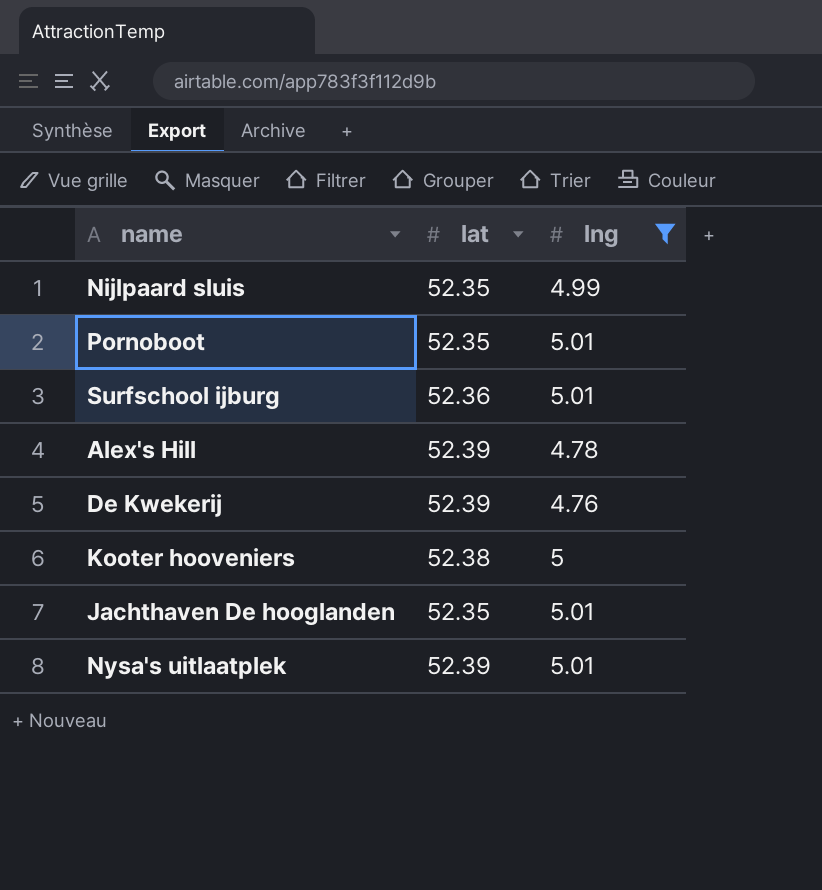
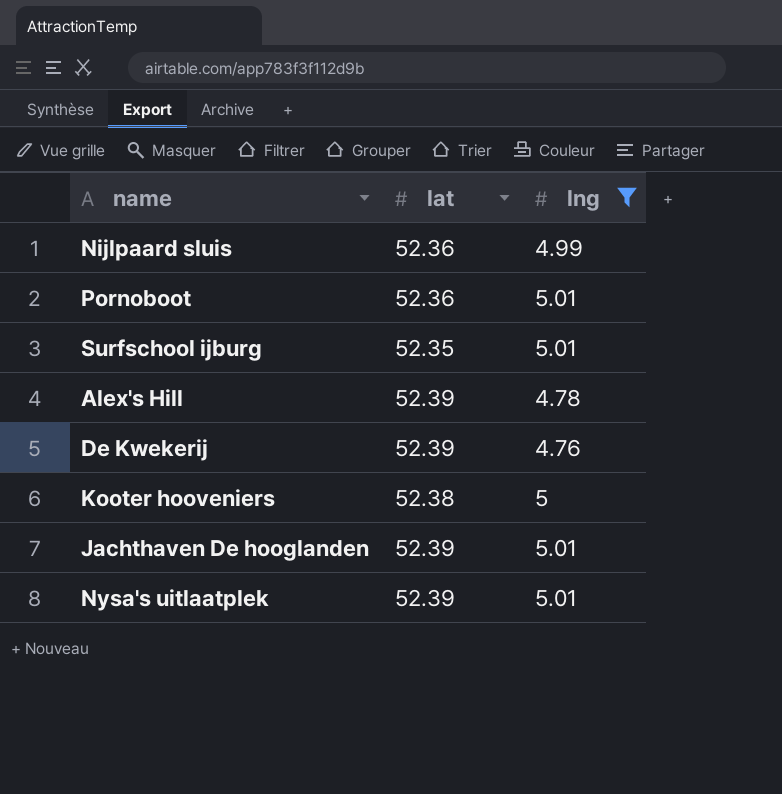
Nijlpaard sluis | lat: 52.35 -> 52.36
Pornoboot | lat: 52.35 -> 52.36
Surfschool ijburg | lat: 52.36 -> 52.35
Jachthaven De hooglanden | lat: 52.35 -> 52.39

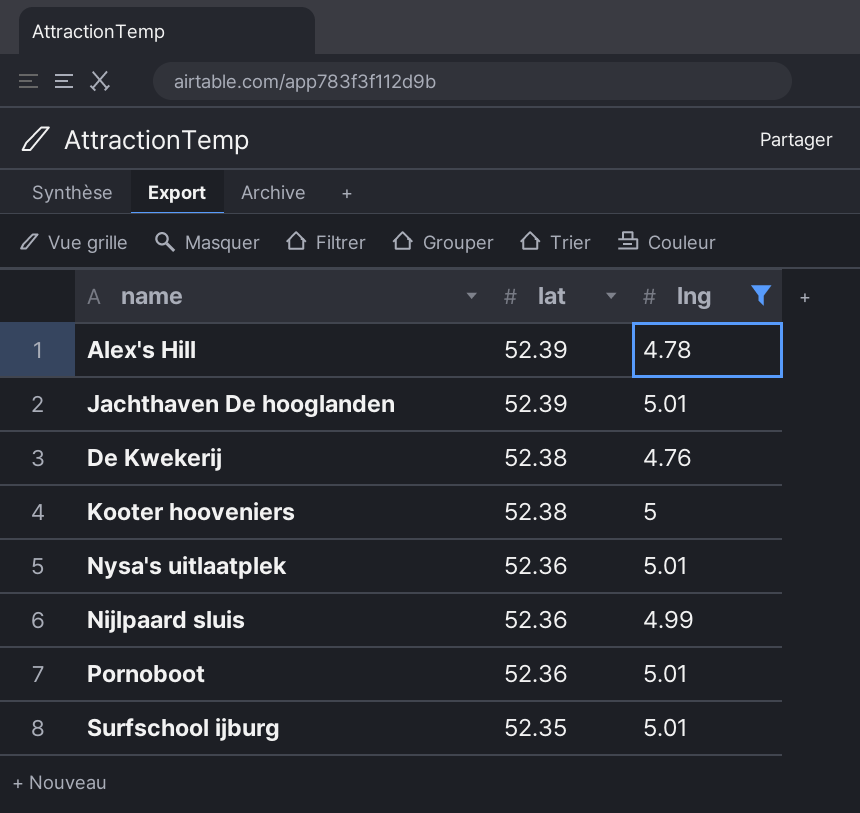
row order: none -> lat descending
De Kwekerij | lat: 52.39 -> 52.38
Nysa's uitlaatplek | lat: 52.39 -> 52.36

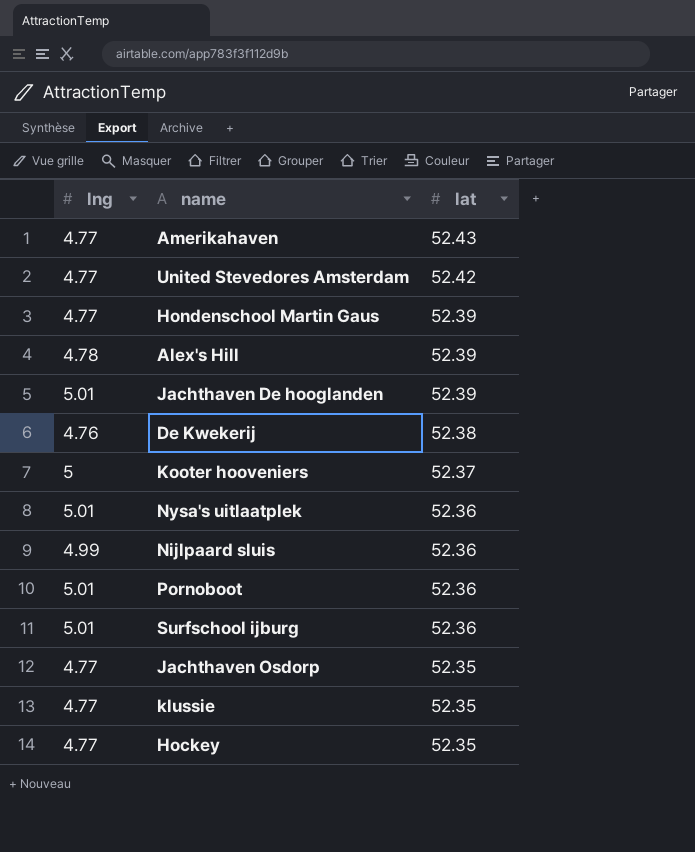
filter: lng != 4.77 -> none
column lng | position: 3 -> 1
Kooter hooveniers | lat: 52.38 -> 52.37
Surfschool ijburg | lat: 52.35 -> 52.36

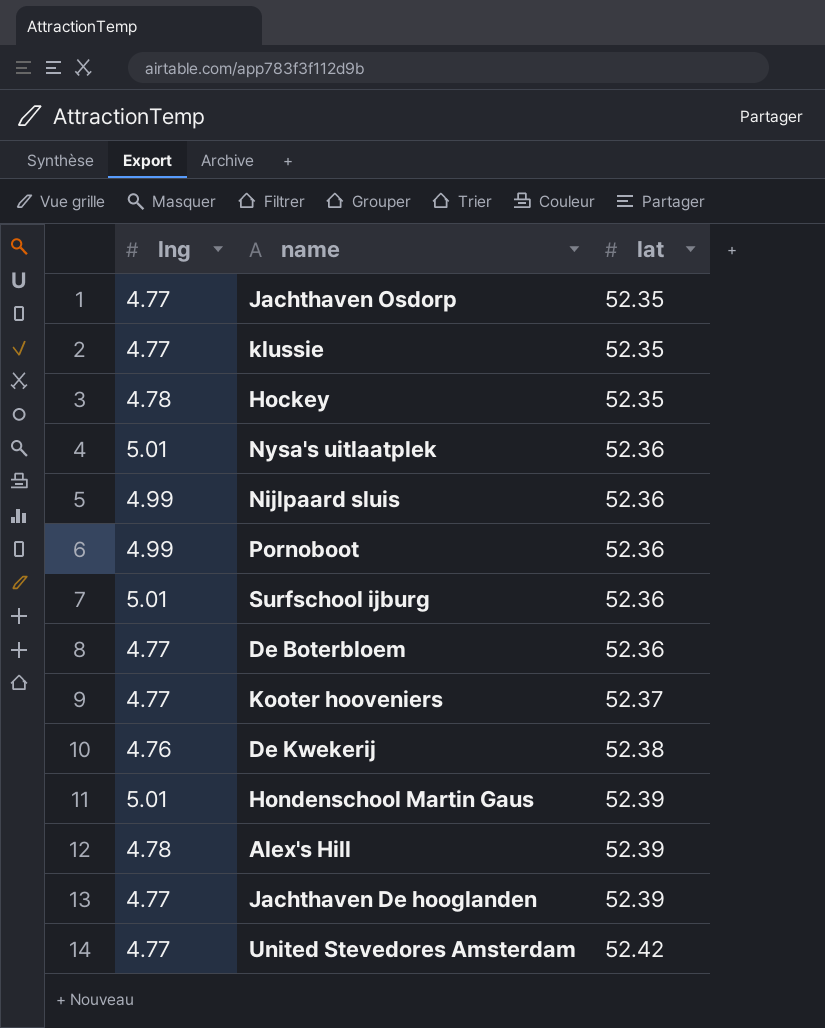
row order: lat descending -> lat ascending
row Amerikahaven: 4.77 | 52.43 -> none
Hockey | lng: 4.77 -> 4.78
Pornoboot | lng: 5.01 -> 4.99
row De Boterbloem: none -> 4.77 | 52.36
Kooter hooveniers | lng: 5 -> 4.77
Hondenschool Martin Gaus | lng: 4.77 -> 5.01
Jachthaven De hooglanden | lng: 5.01 -> 4.77

